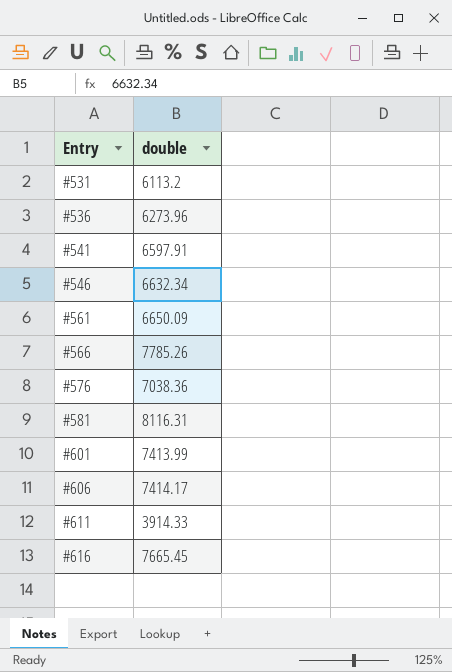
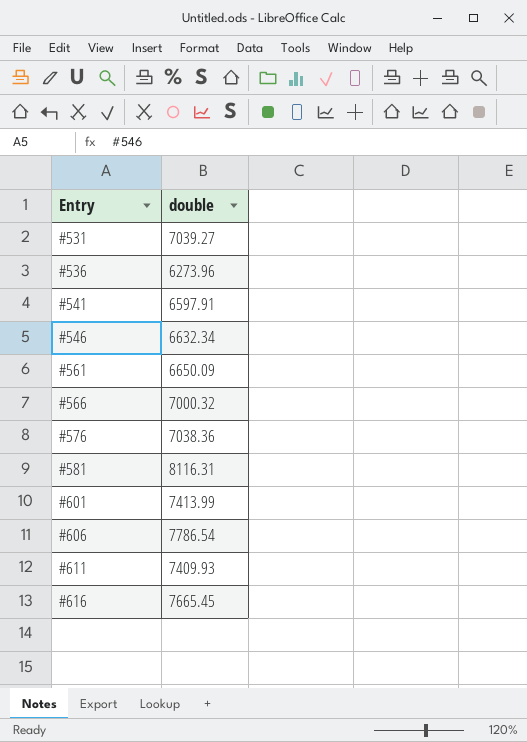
#531 | double: 6113.2 -> 7039.27
#566 | double: 7785.26 -> 7000.32
#606 | double: 7414.17 -> 7786.54
#611 | double: 3914.33 -> 7409.93

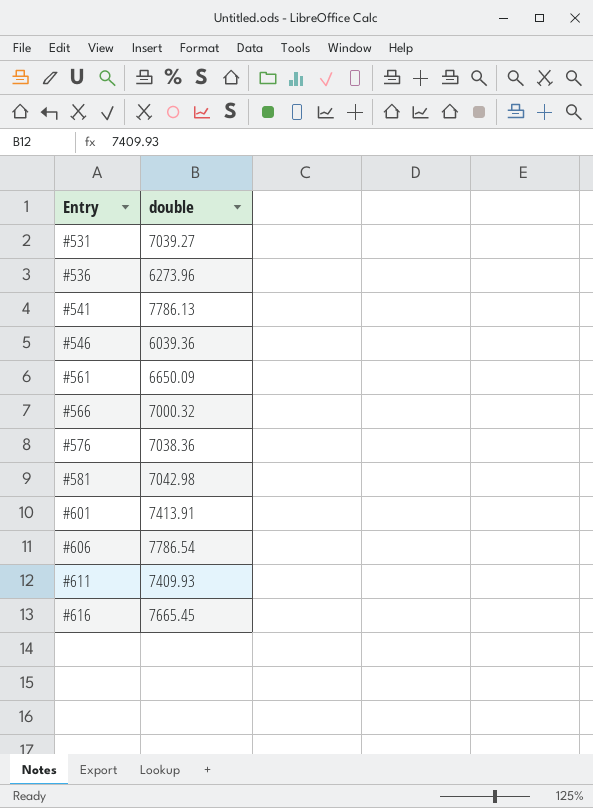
#541 | double: 6597.91 -> 7786.13
#546 | double: 6632.34 -> 6039.36
#581 | double: 8116.31 -> 7042.98
#601 | double: 7413.99 -> 7413.91

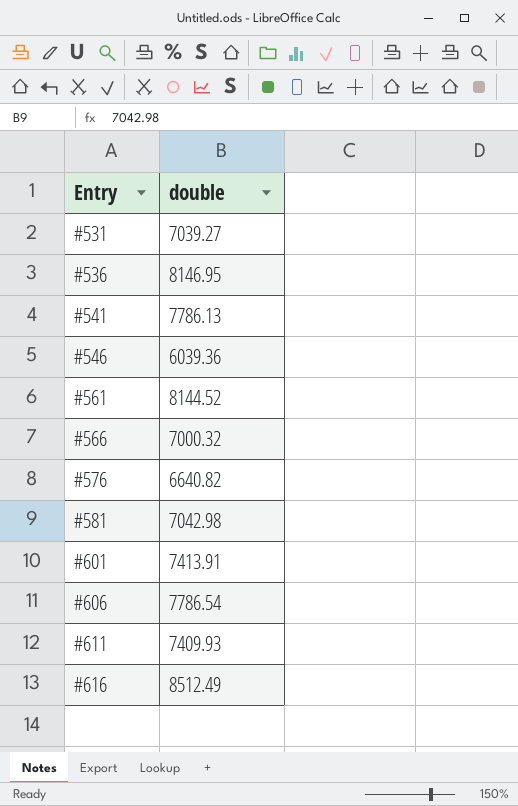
#536 | double: 6273.96 -> 8146.95
#561 | double: 6650.09 -> 8144.52
#576 | double: 7038.36 -> 6640.82
#616 | double: 7665.45 -> 8512.49

